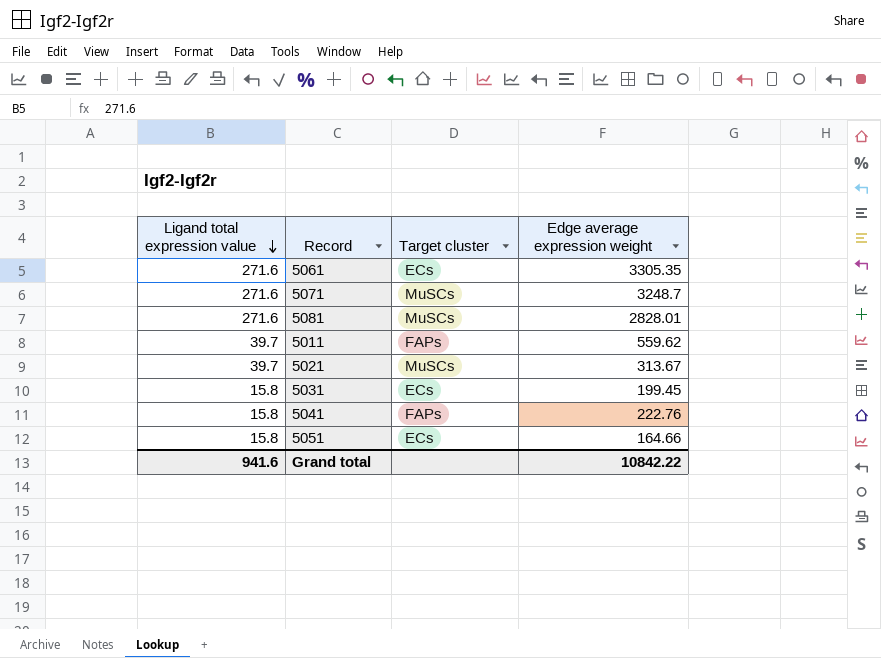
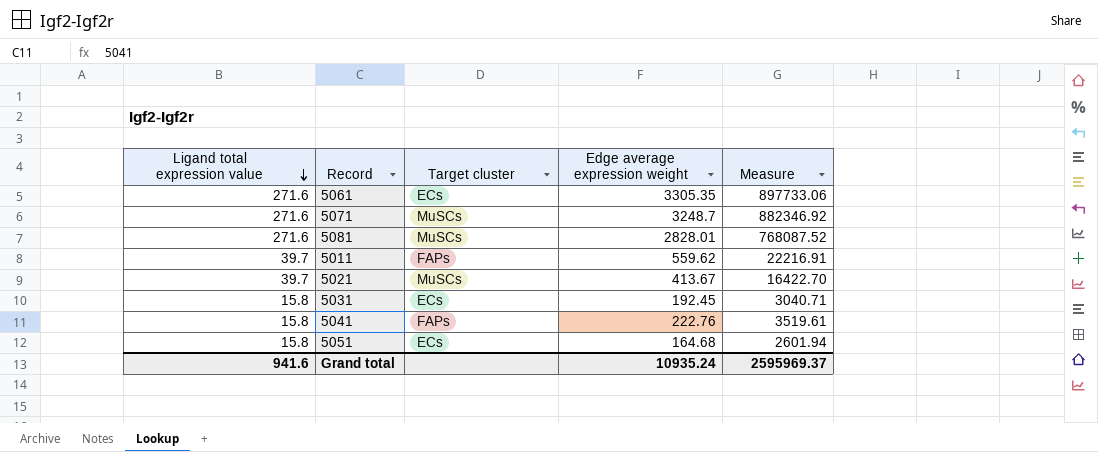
column Measure | formula: none -> [Ligand total expression value] * [Edge average expression weight]
5021 | Edge average expression weight: 313.67 -> 413.67
5031 | Edge average expression weight: 199.45 -> 192.45
5051 | Edge average expression weight: 164.66 -> 164.68
Grand total | Edge average expression weight: 10842.22 -> 10935.24

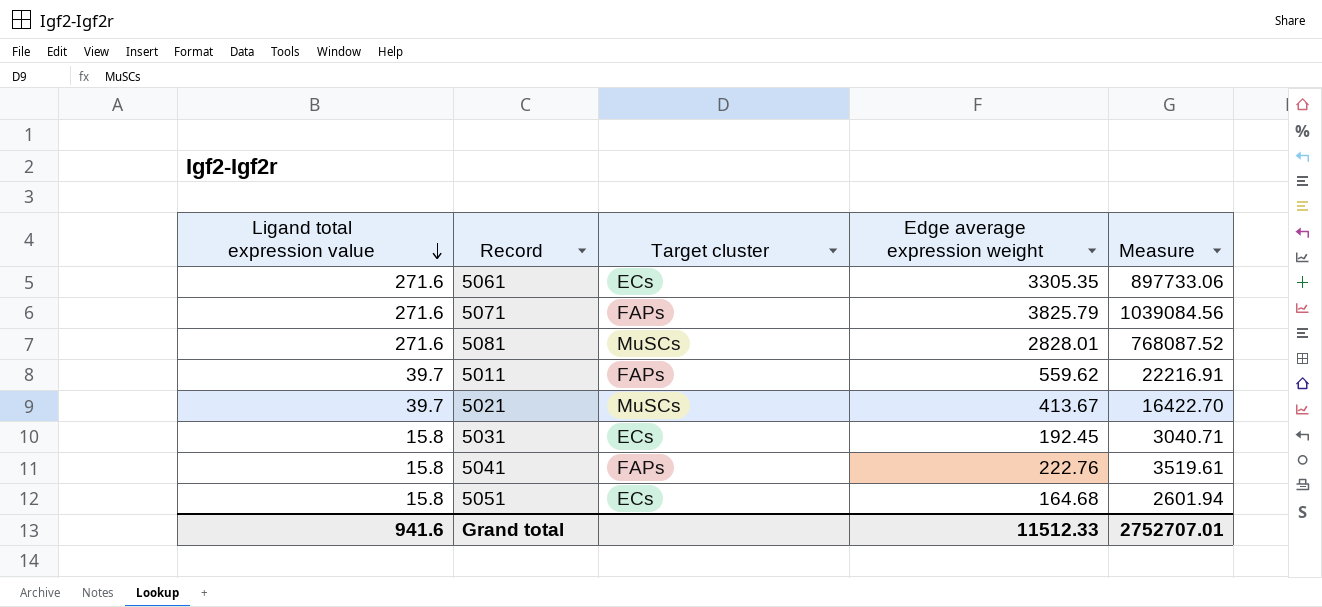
5071 | Target cluster: MuSCs -> FAPs
5071 | Edge average expression weight: 3248.7 -> 3825.79
5071 | Measure: 882346.92 -> 1039084.56
Grand total | Edge average expression weight: 10935.24 -> 11512.33
Grand total | Measure: 2595969.37 -> 2752707.01

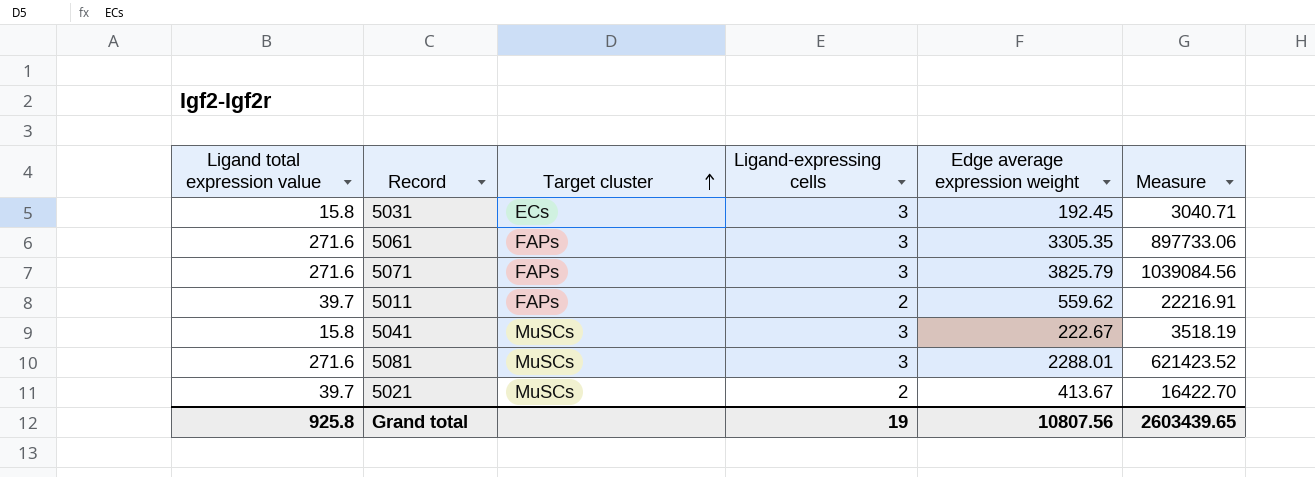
row order: Ligand total expression value descending -> Target cluster ascending
column Ligand-expressing cells | position: none -> 4
row 5051: 15.8 | ECs | 164.68 | 2601.94 -> none
5061 | Target cluster: ECs -> FAPs
5041 | Target cluster: FAPs -> MuSCs
5041 | Edge average expression weight: 222.76 -> 222.67
5041 | Measure: 3519.61 -> 3518.19
5081 | Edge average expression weight: 2828.01 -> 2288.01
5081 | Measure: 768087.52 -> 621423.52
Grand total | Ligand total expression value: 941.6 -> 925.8
Grand total | Edge average expression weight: 11512.33 -> 10807.56
Grand total | Measure: 2752707.01 -> 2603439.65

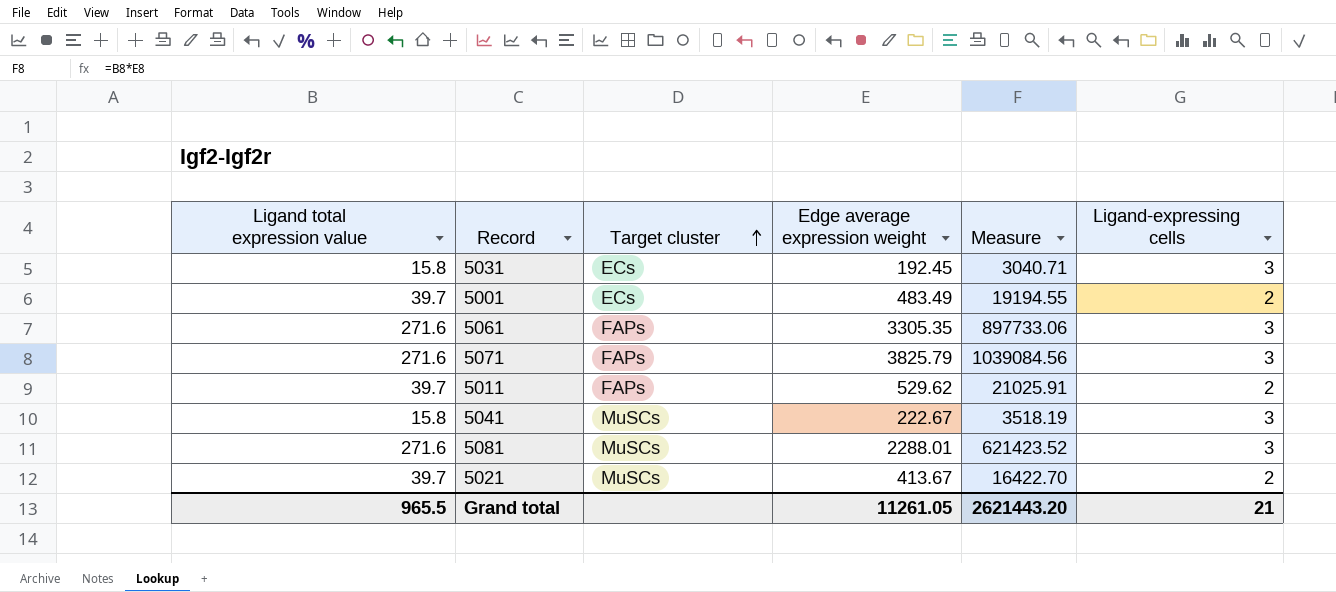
column Ligand-expressing cells | position: 4 -> 6
row 5001: none -> 39.7 | ECs | 483.49 | 19194.55 | 2
5011 | Edge average expression weight: 559.62 -> 529.62
5011 | Measure: 22216.91 -> 21025.91
Grand total | Ligand total expression value: 925.8 -> 965.5
Grand total | Edge average expression weight: 10807.56 -> 11261.05
Grand total | Measure: 2603439.65 -> 2621443.20
Grand total | Ligand-expressing cells: 19 -> 21

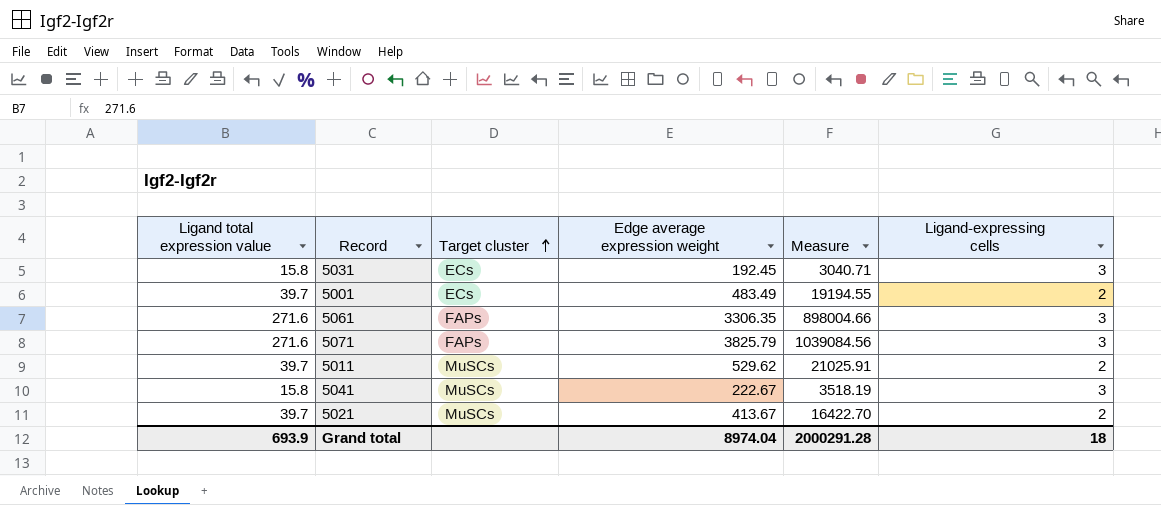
row 5081: 271.6 | MuSCs | 2288.01 | 621423.52 | 3 -> none
5061 | Edge average expression weight: 3305.35 -> 3306.35
5061 | Measure: 897733.06 -> 898004.66
5011 | Target cluster: FAPs -> MuSCs
Grand total | Ligand total expression value: 965.5 -> 693.9
Grand total | Edge average expression weight: 11261.05 -> 8974.04
Grand total | Measure: 2621443.20 -> 2000291.28
Grand total | Ligand-expressing cells: 21 -> 18

